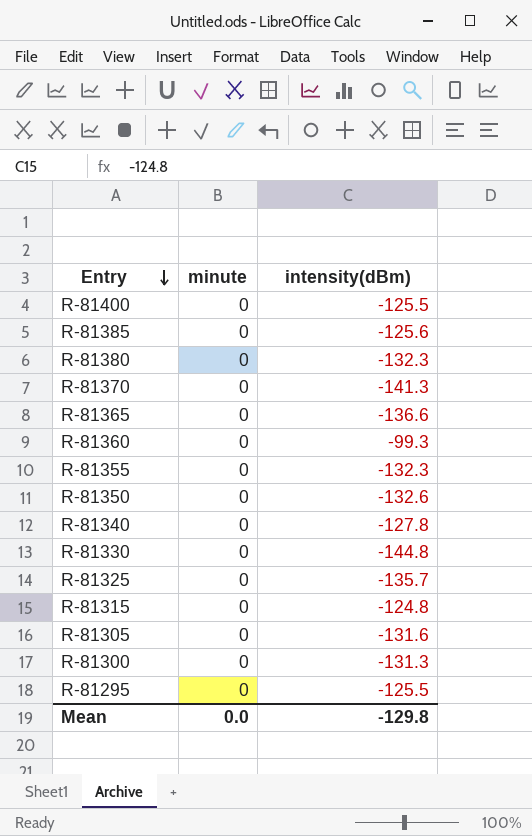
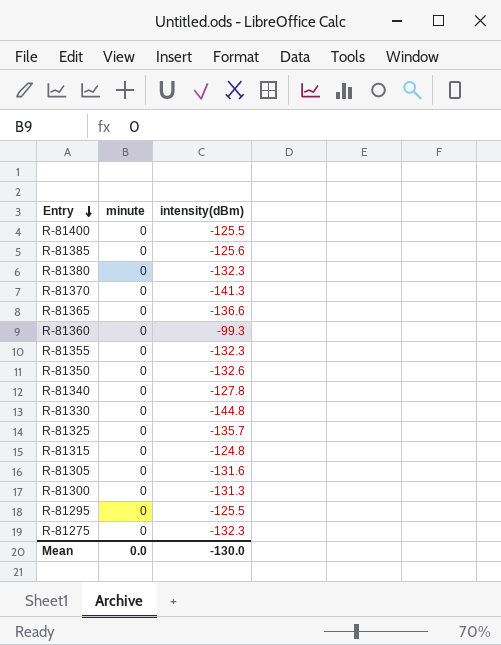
row R-81275: none -> 0 | -132.3
Mean | intensity(dBm): -129.8 -> -130.0

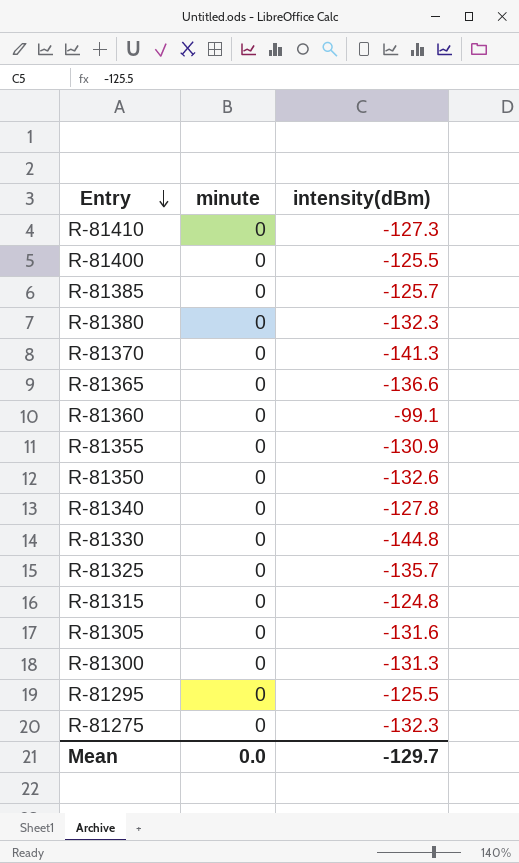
row R-81410: none -> 0 | -127.3
R-81385 | intensity(dBm): -125.6 -> -125.7
R-81360 | intensity(dBm): -99.3 -> -99.1
R-81355 | intensity(dBm): -132.3 -> -130.9
Mean | intensity(dBm): -130.0 -> -129.7

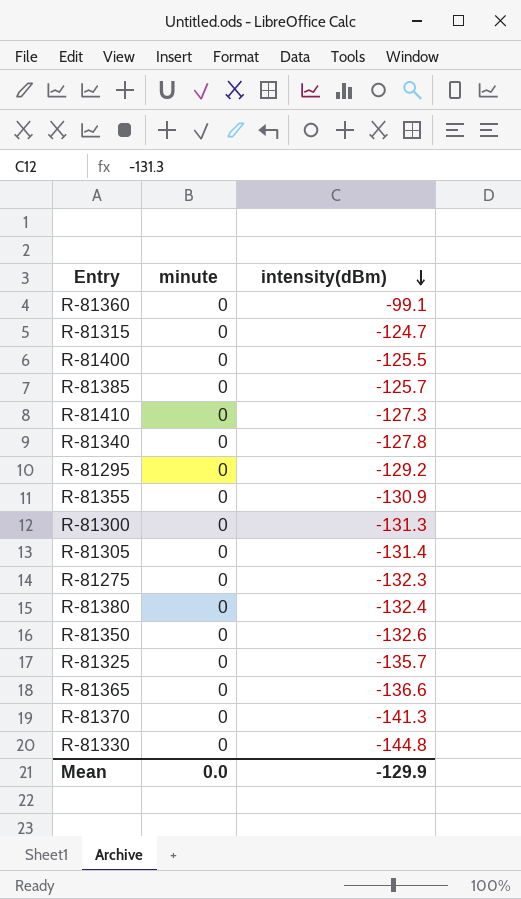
row order: Entry descending -> intensity(dBm) descending
R-81315 | intensity(dBm): -124.8 -> -124.7
R-81295 | intensity(dBm): -125.5 -> -129.2
R-81305 | intensity(dBm): -131.6 -> -131.4
R-81380 | intensity(dBm): -132.3 -> -132.4
Mean | intensity(dBm): -129.7 -> -129.9

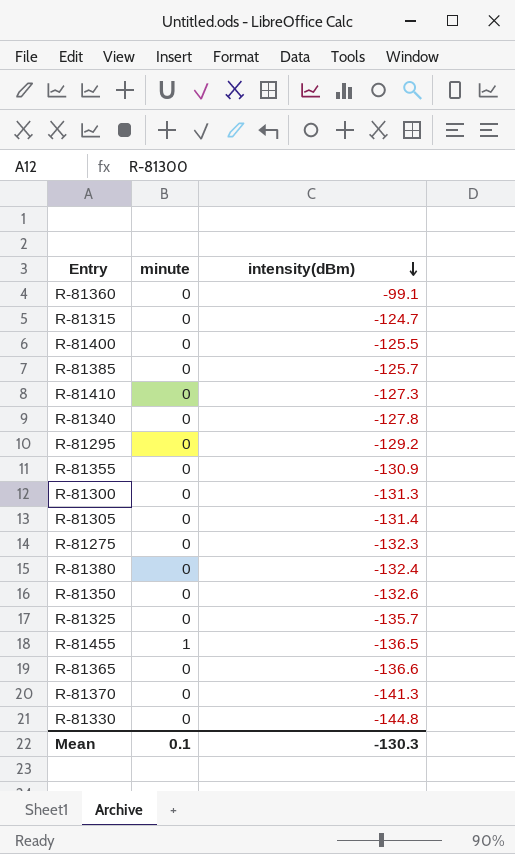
row R-81455: none -> 1 | -136.5
Mean | minute: 0.0 -> 0.1
Mean | intensity(dBm): -129.9 -> -130.3

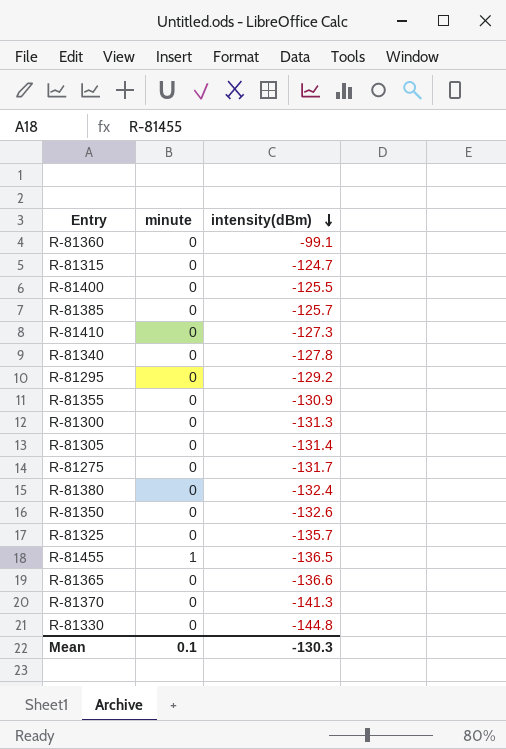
R-81275 | intensity(dBm): -132.3 -> -131.7

